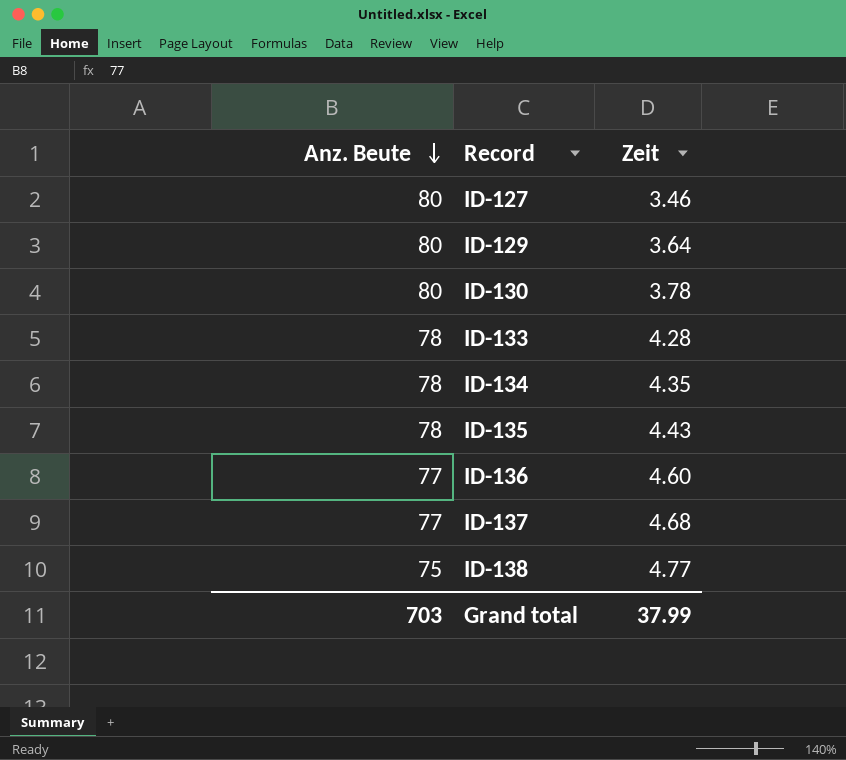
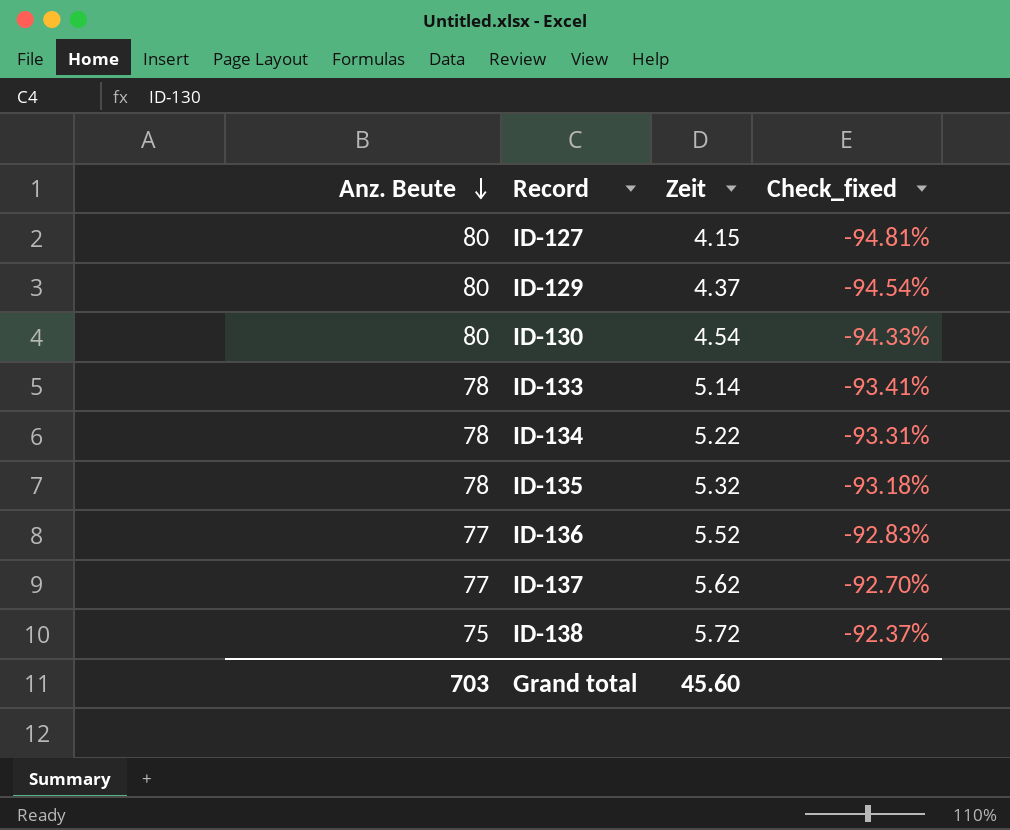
column Check_fixed | formula: none -> ([Zeit] - [Anz. Beute]) / [Anz. Beute]
ID-127 | Zeit: 3.46 -> 4.15
ID-129 | Zeit: 3.64 -> 4.37
ID-130 | Zeit: 3.78 -> 4.54
ID-133 | Zeit: 4.28 -> 5.14
ID-134 | Zeit: 4.35 -> 5.22
ID-135 | Zeit: 4.43 -> 5.32
ID-136 | Zeit: 4.60 -> 5.52
ID-137 | Zeit: 4.68 -> 5.62
ID-138 | Zeit: 4.77 -> 5.72
Grand total | Zeit: 37.99 -> 45.60

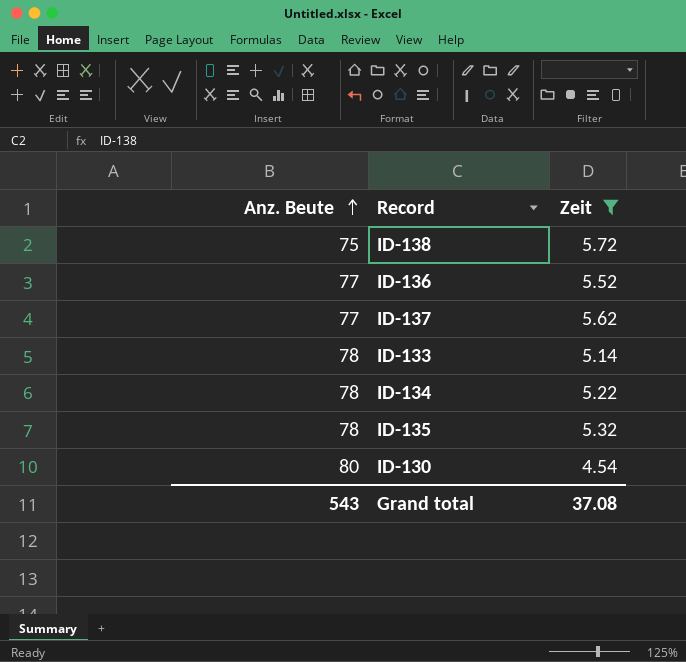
filter: none -> Zeit >= 4.54
row order: Anz. Beute descending -> Anz. Beute ascending
column Check_fixed | formula: ([Zeit] - [Anz. Beute]) / [Anz. Beute] -> none
Grand total | Anz. Beute: 703 -> 543
Grand total | Zeit: 45.60 -> 37.08

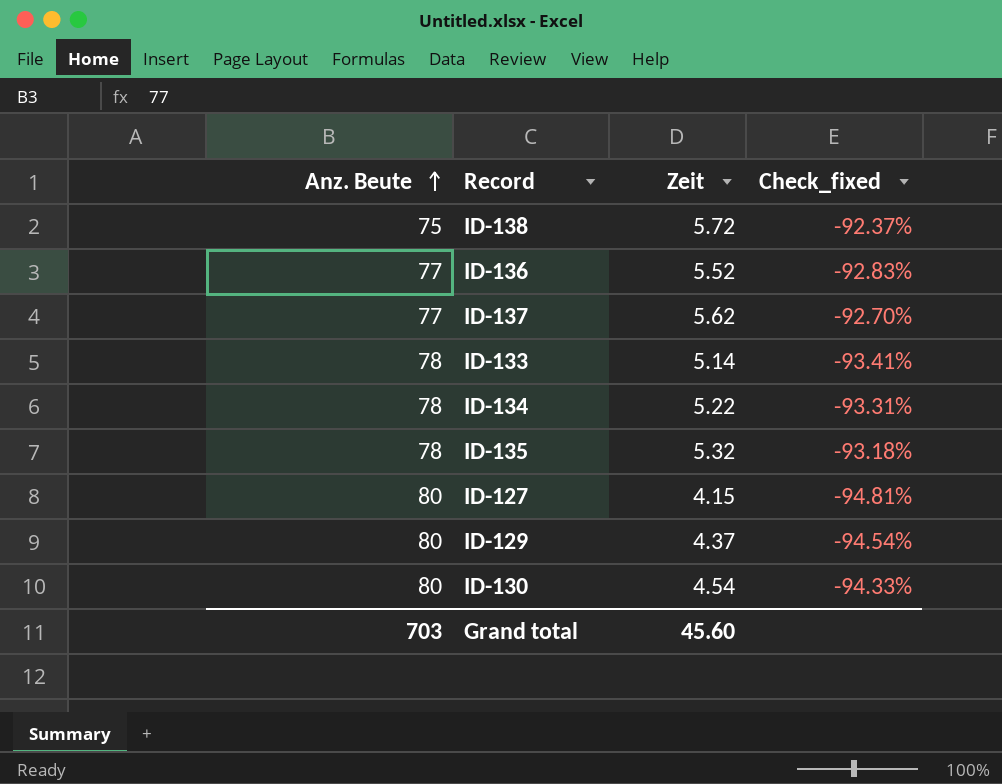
filter: Zeit >= 4.54 -> none
column Check_fixed | formula: none -> ([Zeit] - [Anz. Beute]) / [Anz. Beute]
Grand total | Anz. Beute: 543 -> 703
Grand total | Zeit: 37.08 -> 45.60

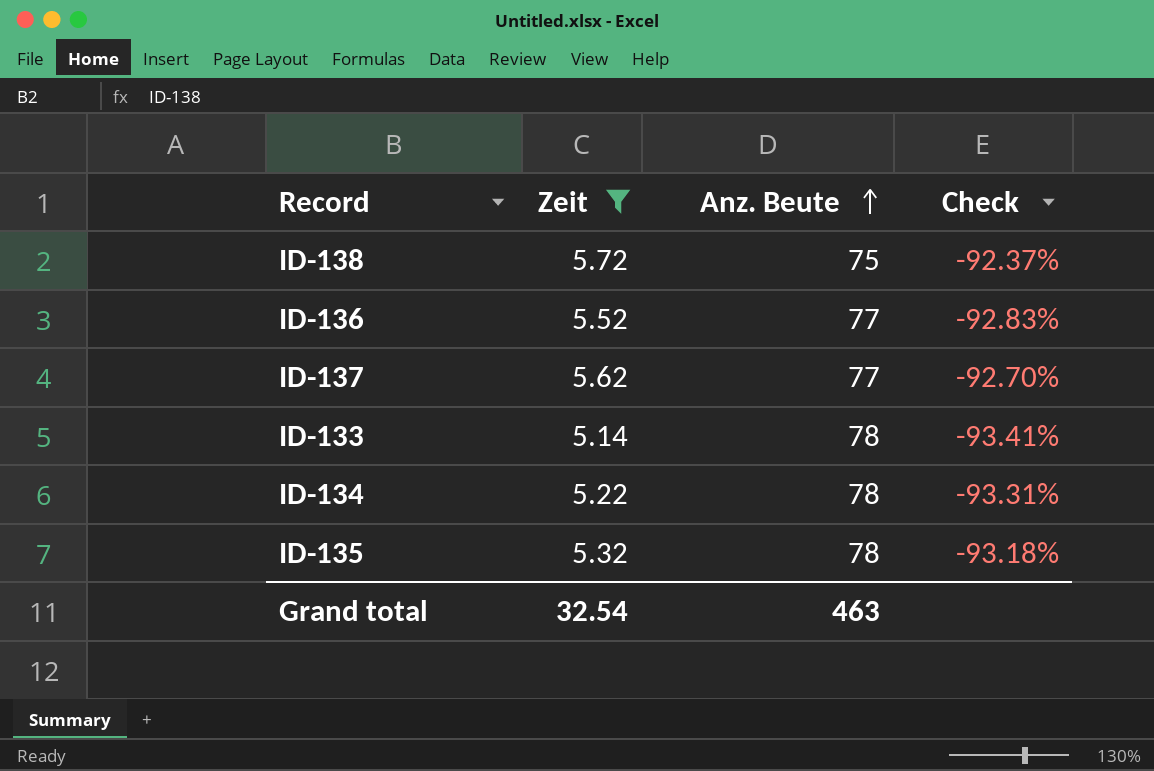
filter: none -> Zeit >= 5.14
column Anz. Beute | position: 1 -> 3
column name: Check_fixed -> Check
Grand total | Zeit: 45.60 -> 32.54
Grand total | Anz. Beute: 703 -> 463

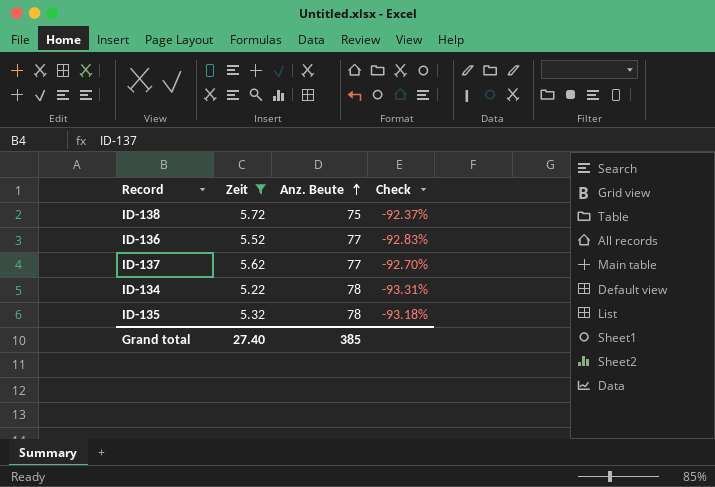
row ID-133: 5.14 | 78 | -93.41% -> none
Grand total | Zeit: 32.54 -> 27.40
Grand total | Anz. Beute: 463 -> 385

